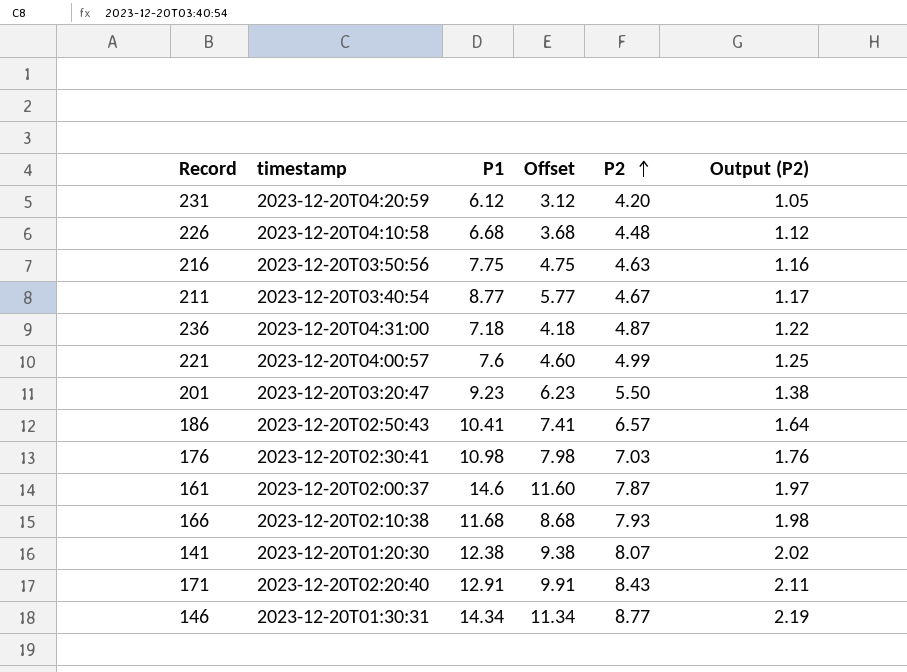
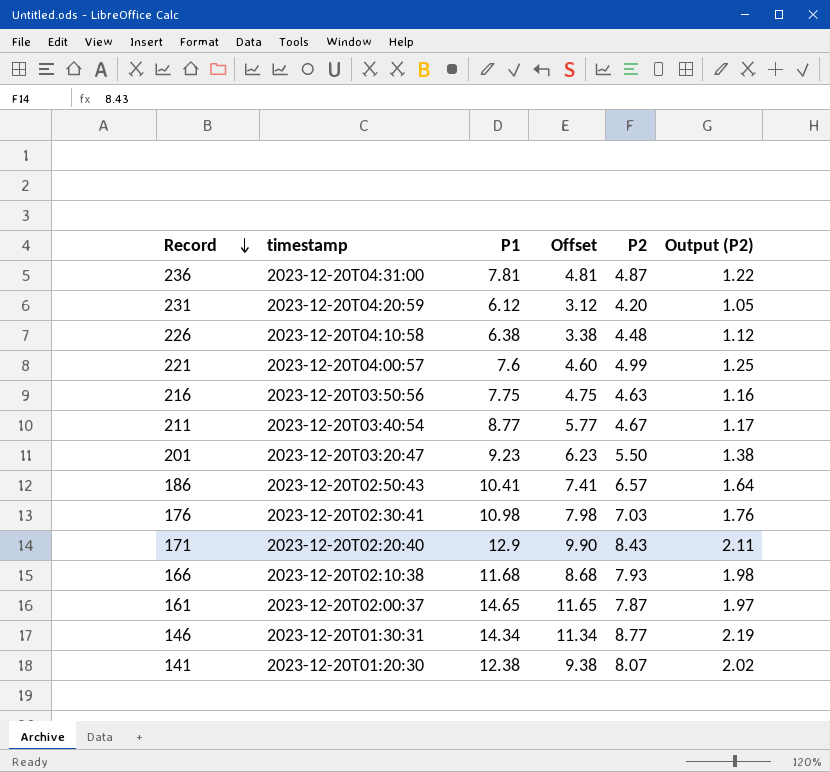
row order: P2 ascending -> Record descending
236 | P1: 7.18 -> 7.81
236 | Offset: 4.18 -> 4.81
226 | P1: 6.68 -> 6.38
226 | Offset: 3.68 -> 3.38
171 | P1: 12.91 -> 12.9
171 | Offset: 9.91 -> 9.90
161 | P1: 14.6 -> 14.65
161 | Offset: 11.60 -> 11.65

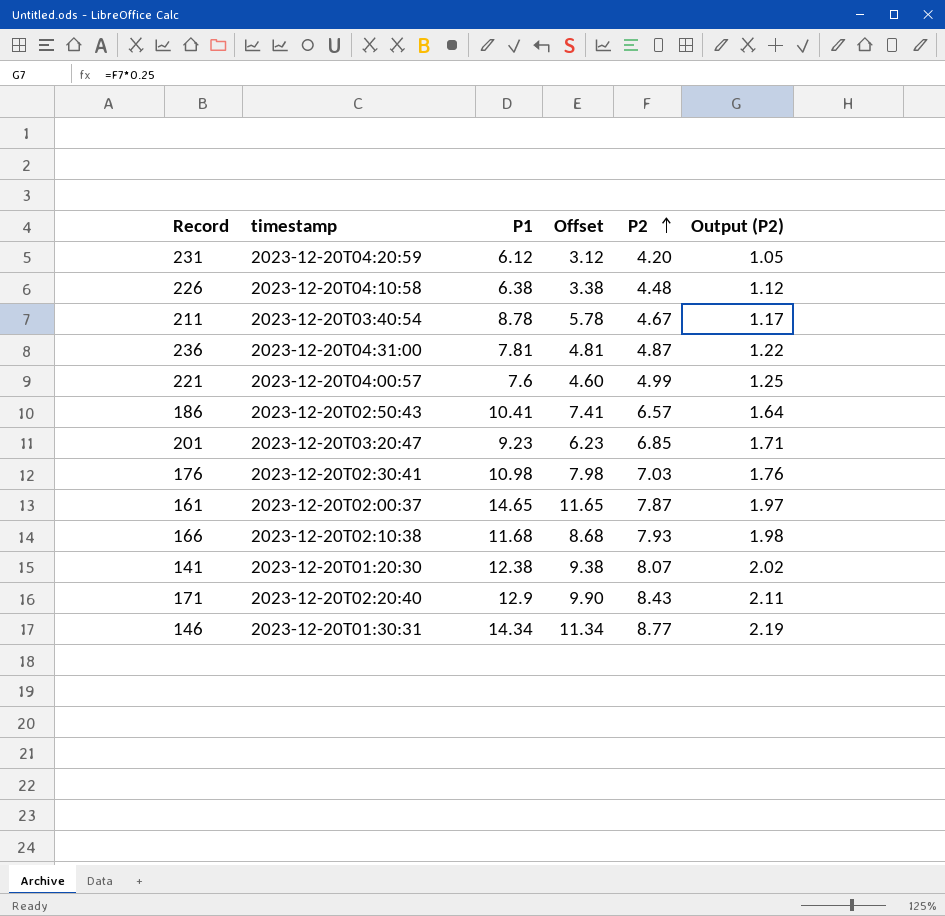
row order: Record descending -> P2 ascending
row 216: 2023-12-20T03:50:56 | 7.75 | 4.75 | 4.63 | 1.16 -> none
211 | P1: 8.77 -> 8.78
211 | Offset: 5.77 -> 5.78
201 | P2: 5.50 -> 6.85
201 | Output (P2): 1.38 -> 1.71

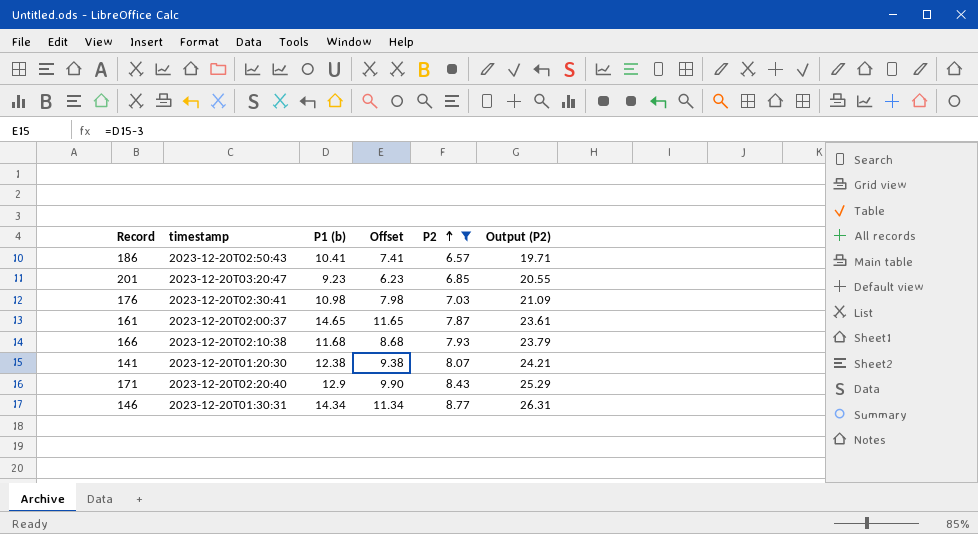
filter: none -> P2 >= 6.57
column name: P1 -> P1 (b)
column Output (P2) | formula: [P2] * 0.25 -> [P2] * 3

